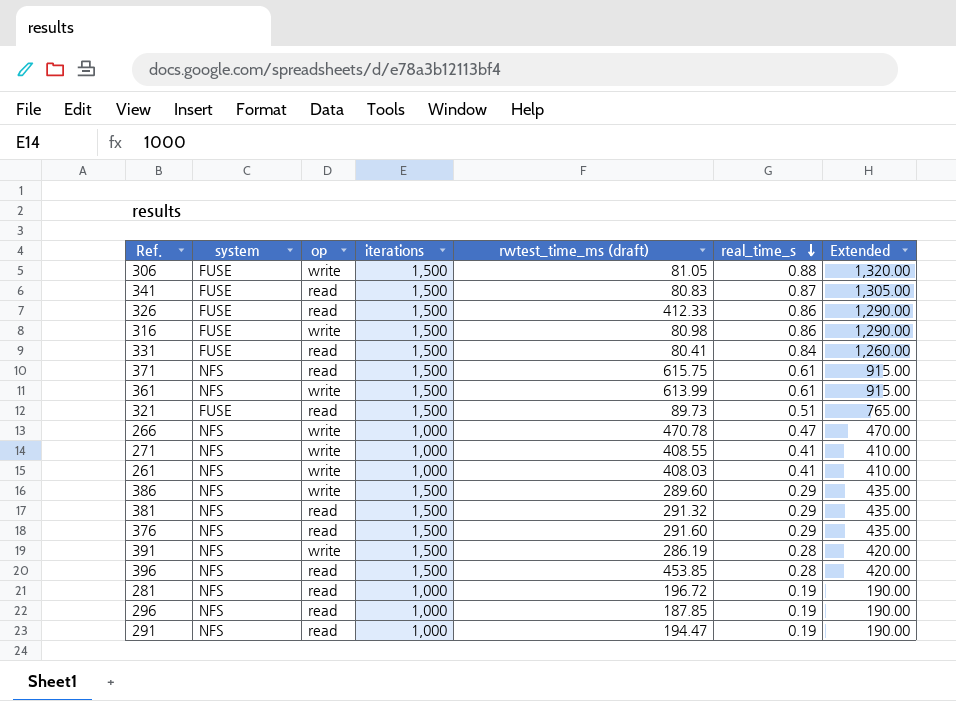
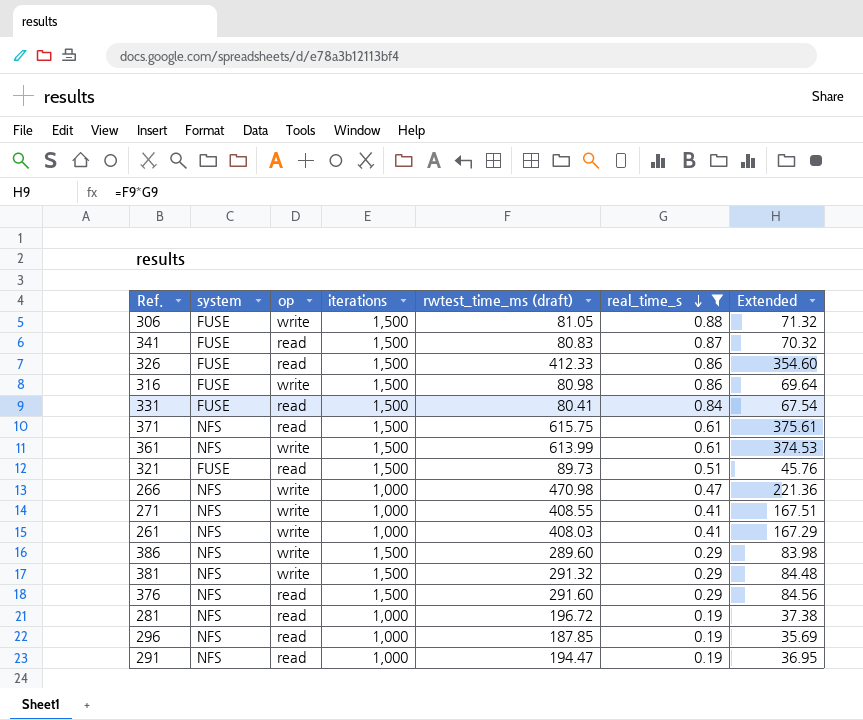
filter: none -> real_time_s != 0.28
column Extended | formula: [iterations] * [real_time_s] -> [rwtest_time_ms (draft)] * [real_time_s]
266 | rwtest_time_ms (draft): 470.78 -> 470.98
381 | op: read -> write

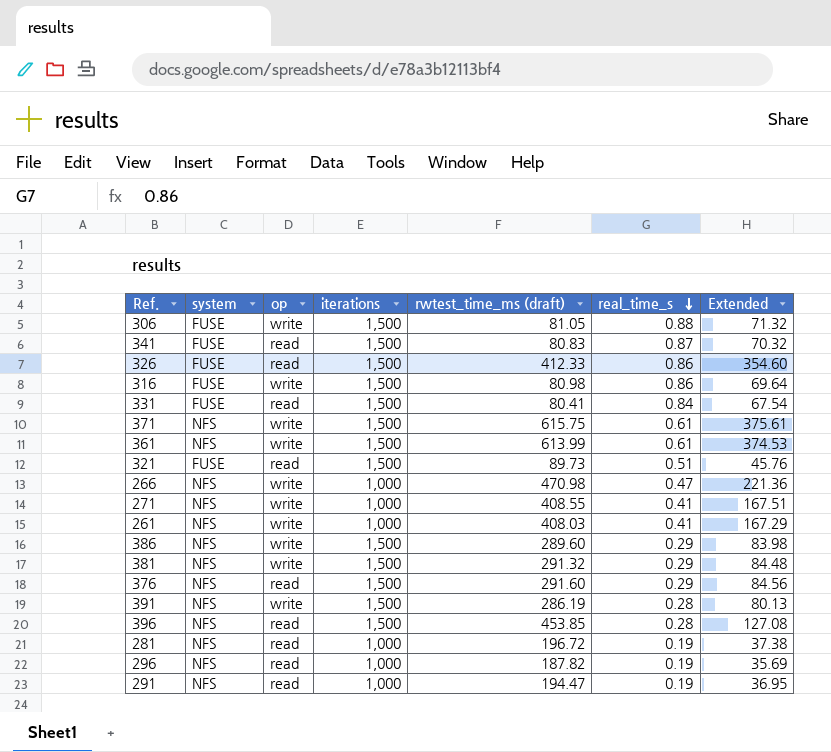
filter: real_time_s != 0.28 -> none
371 | op: read -> write
296 | rwtest_time_ms (draft): 187.85 -> 187.82

